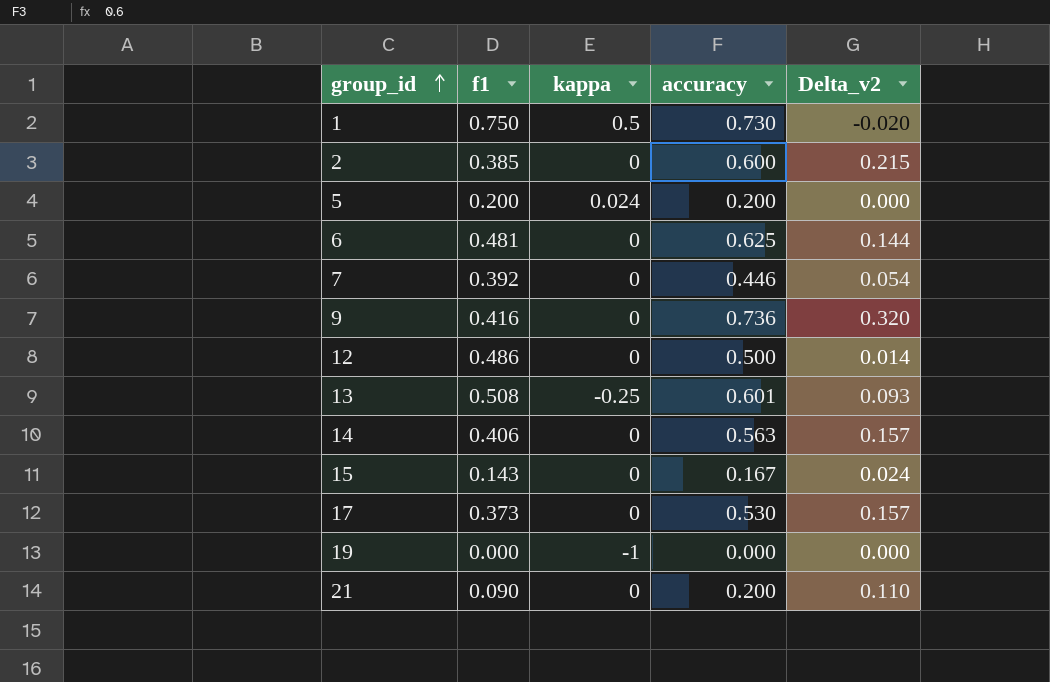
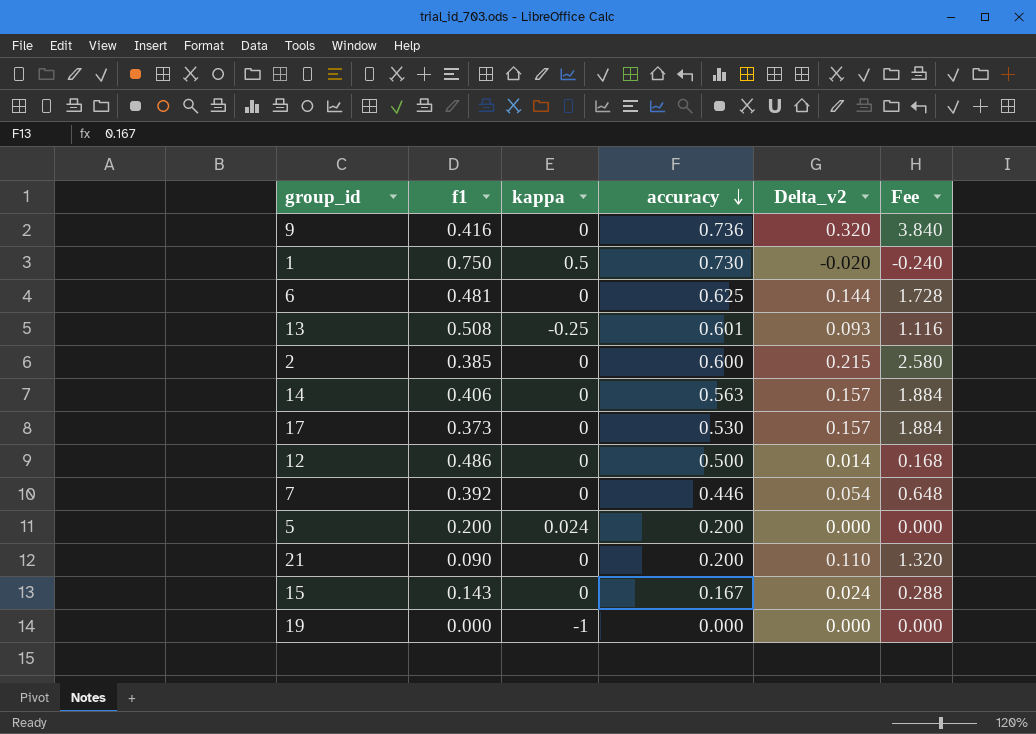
row order: group_id ascending -> accuracy descending
column Fee | formula: none -> [Delta_v2] * 12

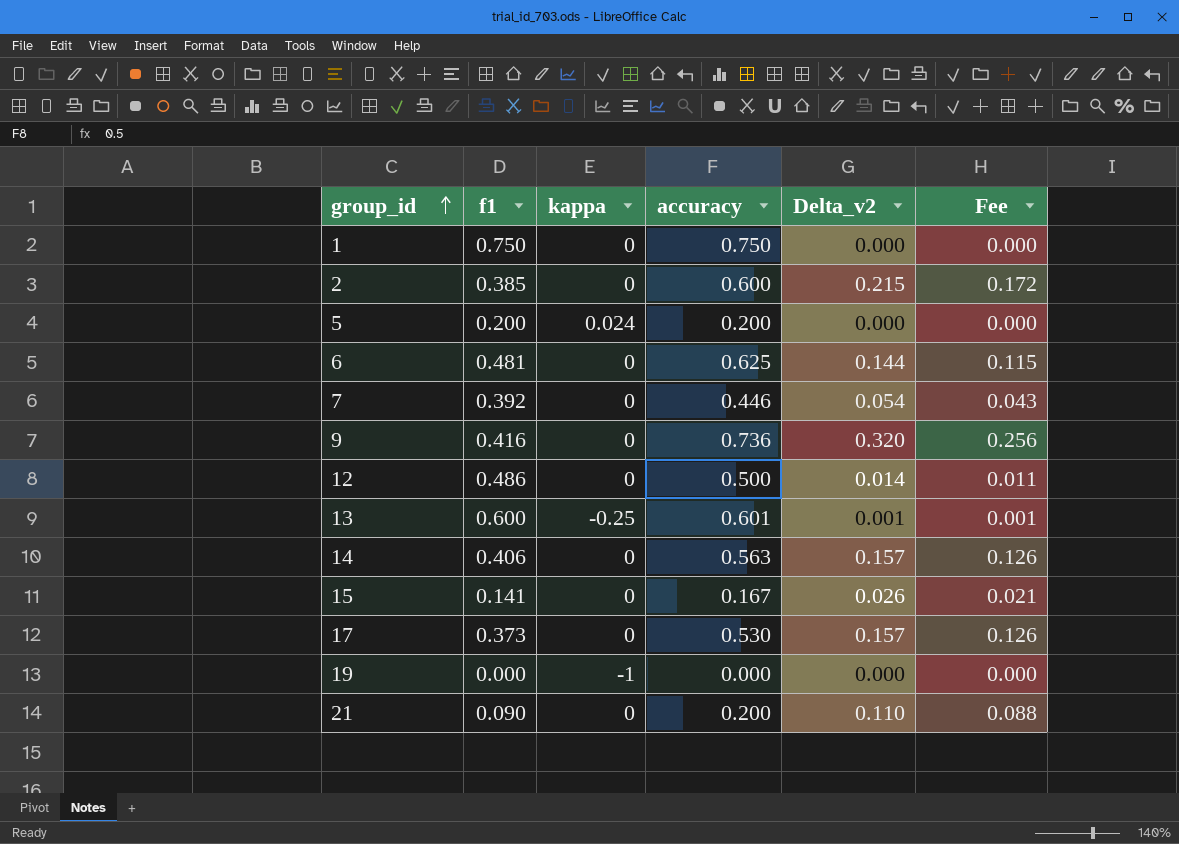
row order: accuracy descending -> group_id ascending
column Fee | formula: [Delta_v2] * 12 -> [Delta_v2] * 0.8
1 | kappa: 0.5 -> 0
1 | accuracy: 0.730 -> 0.750
1 | Delta_v2: -0.020 -> 0.000
13 | f1: 0.508 -> 0.600
13 | Delta_v2: 0.093 -> 0.001
15 | f1: 0.143 -> 0.141
15 | Delta_v2: 0.024 -> 0.026

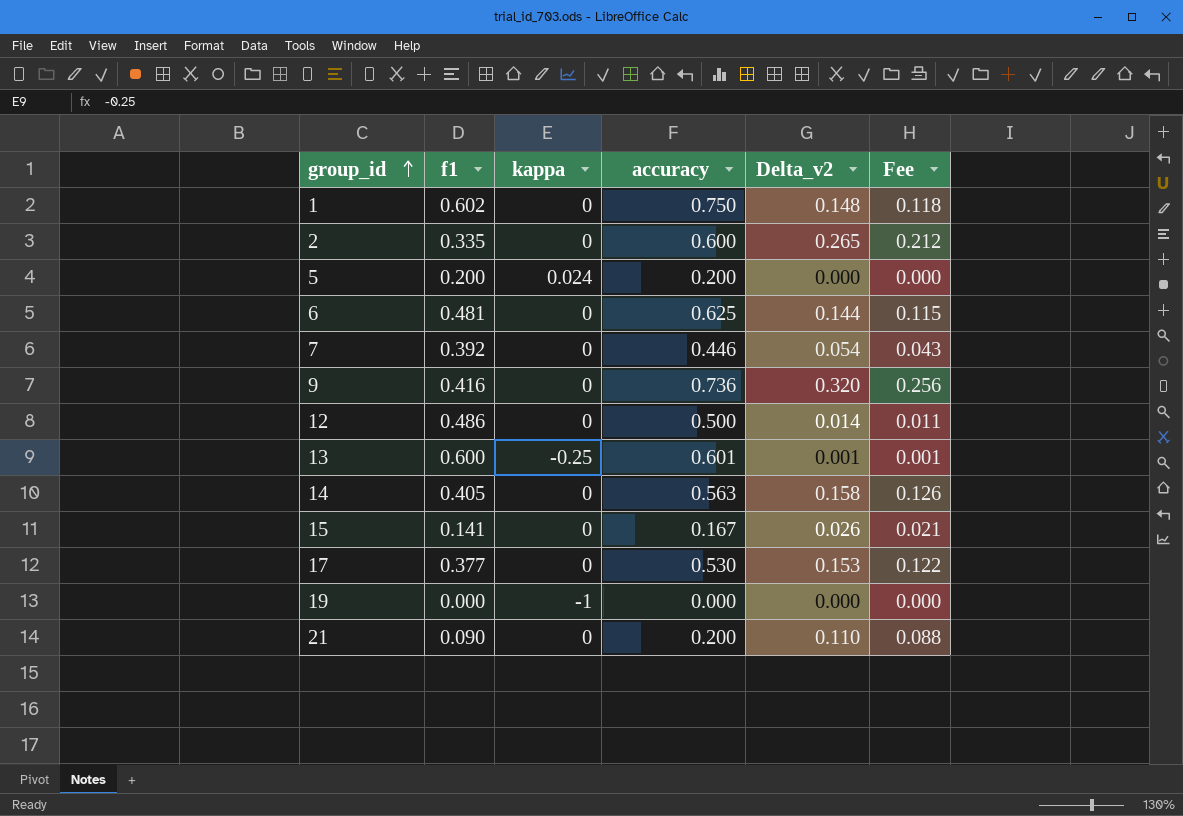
1 | f1: 0.750 -> 0.602
1 | Delta_v2: 0.000 -> 0.148
1 | Fee: 0.000 -> 0.118
2 | f1: 0.385 -> 0.335
2 | Delta_v2: 0.215 -> 0.265
2 | Fee: 0.172 -> 0.212
14 | f1: 0.406 -> 0.405
14 | Delta_v2: 0.157 -> 0.158
17 | f1: 0.373 -> 0.377
17 | Delta_v2: 0.157 -> 0.153
17 | Fee: 0.126 -> 0.122

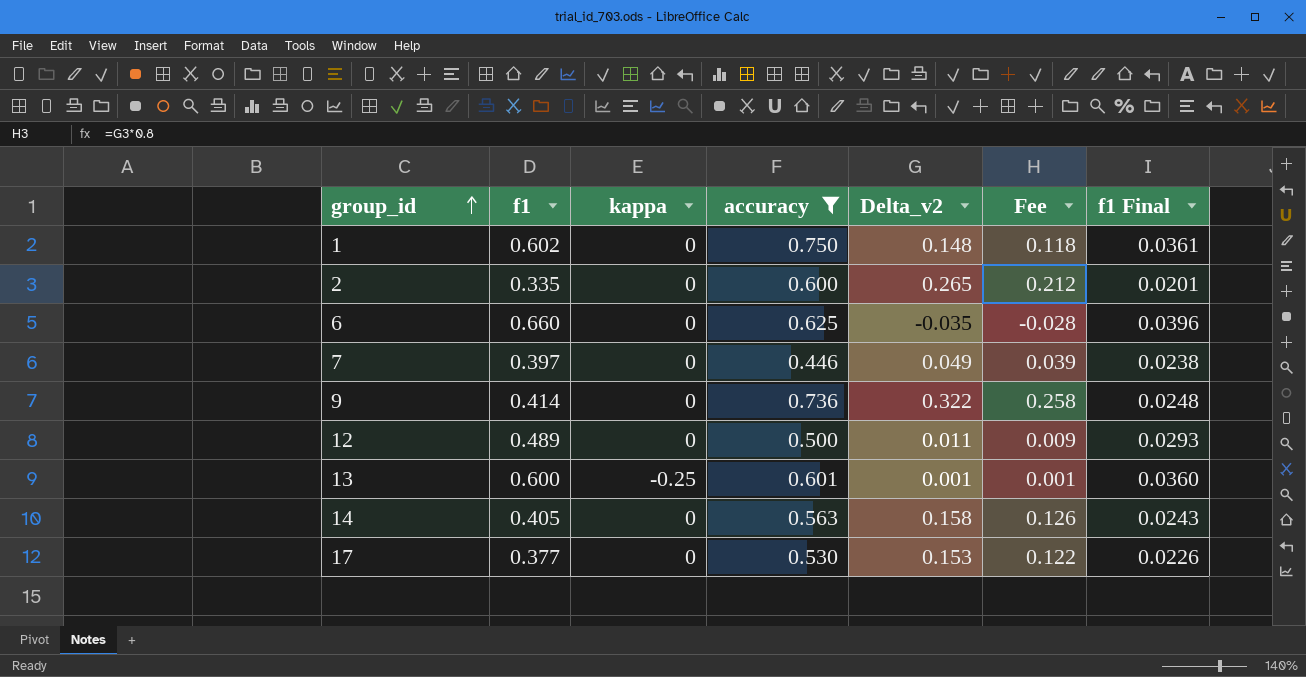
filter: none -> accuracy >= 0.446
column f1 Final | formula: none -> [f1] * 0.06
6 | f1: 0.481 -> 0.660
6 | Delta_v2: 0.144 -> -0.035
6 | Fee: 0.115 -> -0.028
7 | f1: 0.392 -> 0.397
7 | Delta_v2: 0.054 -> 0.049
7 | Fee: 0.043 -> 0.039
9 | f1: 0.416 -> 0.414
9 | Delta_v2: 0.320 -> 0.322
9 | Fee: 0.256 -> 0.258
12 | f1: 0.486 -> 0.489
12 | Delta_v2: 0.014 -> 0.011
12 | Fee: 0.011 -> 0.009

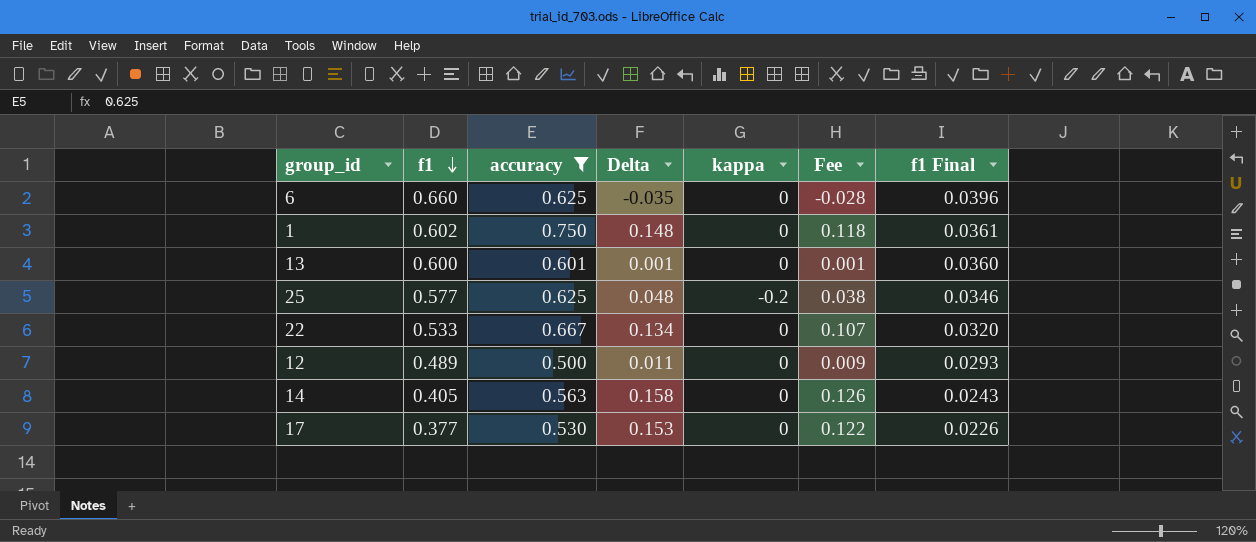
row order: group_id ascending -> f1 descending
column name: Delta_v2 -> Delta
column kappa | position: 3 -> 5
row 2: 0.335 | 0 | 0.600 | 0.265 | 0.212 | 0.0201 -> none
row 7: 0.397 | 0 | 0.446 | 0.049 | 0.039 | 0.0238 -> none
row 9: 0.414 | 0 | 0.736 | 0.322 | 0.258 | 0.0248 -> none
13 | kappa: -0.25 -> 0
row 25: none -> 0.577 | 0.625 | 0.048 | -0.2 | 0.038 | 0.0346
row 22: none -> 0.533 | 0.667 | 0.134 | 0 | 0.107 | 0.0320

